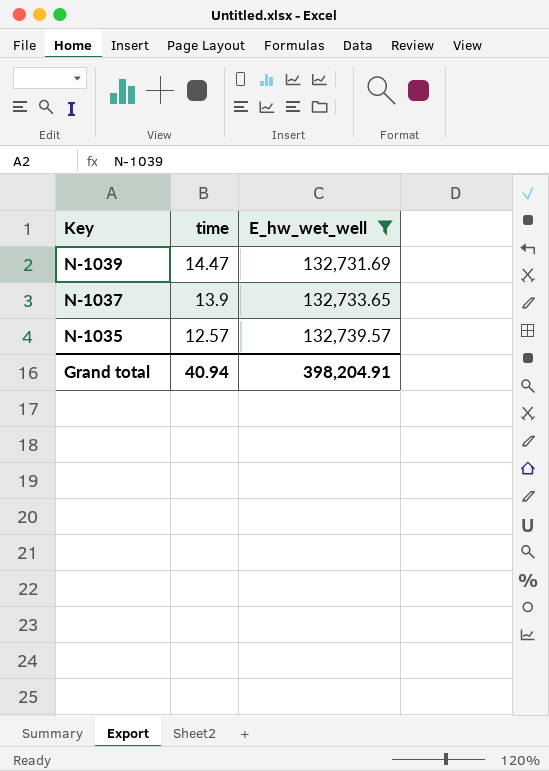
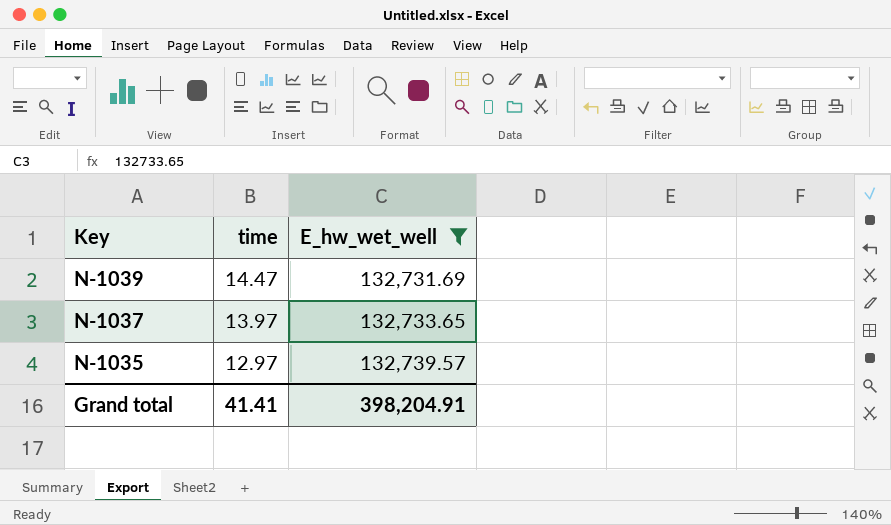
N-1037 | time: 13.9 -> 13.97
N-1035 | time: 12.57 -> 12.97
Grand total | time: 40.94 -> 41.41

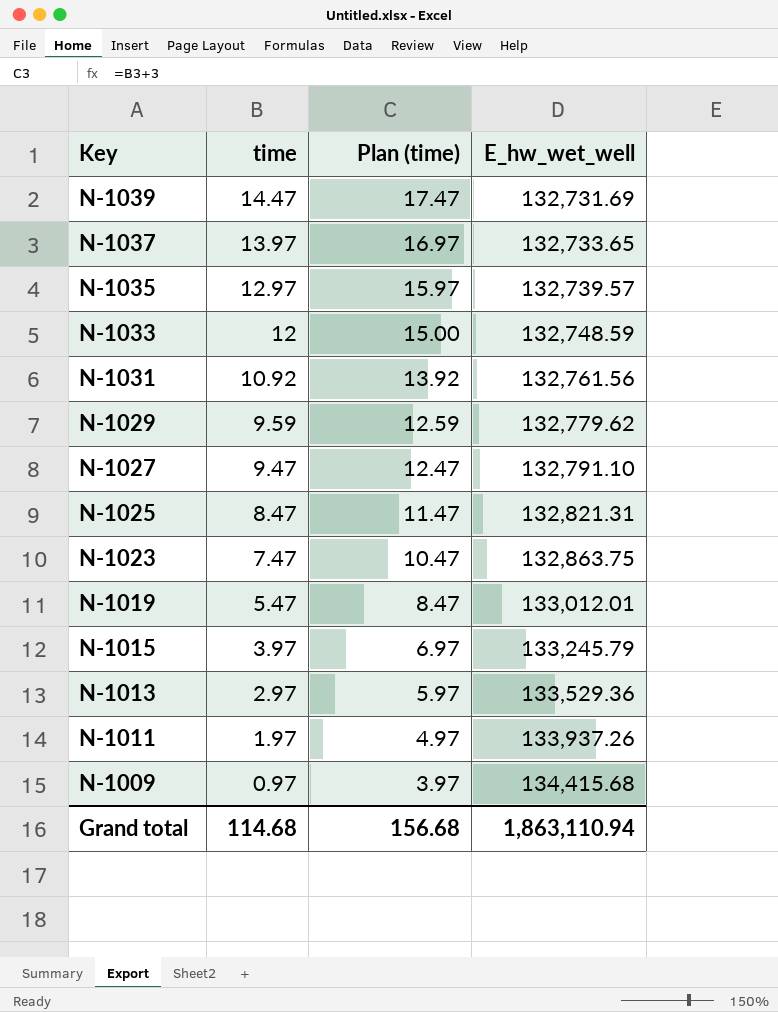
filter: E_hw_wet_well <= 132,739.57 -> none
column Plan (time) | formula: none -> [time] + 3
Grand total | time: 41.41 -> 114.68
Grand total | E_hw_wet_well: 398,204.91 -> 1,863,110.94

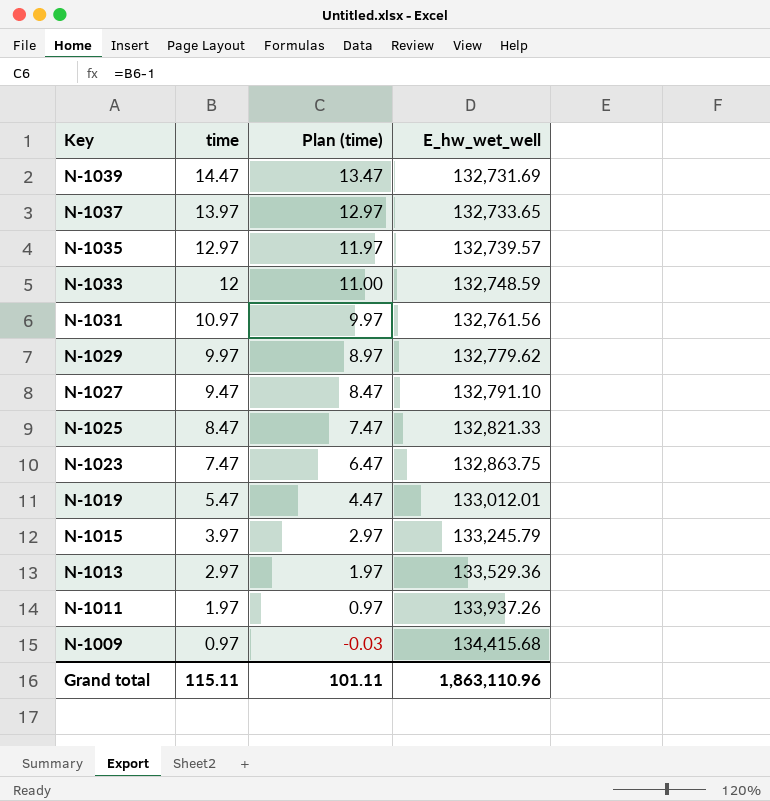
column Plan (time) | formula: [time] + 3 -> [time] - 1
N-1031 | time: 10.92 -> 10.97
N-1029 | time: 9.59 -> 9.97
N-1025 | E_hw_wet_well: 132,821.31 -> 132,821.33
Grand total | time: 114.68 -> 115.11
Grand total | Plan (time): 156.68 -> 101.11
Grand total | E_hw_wet_well: 1,863,110.94 -> 1,863,110.96

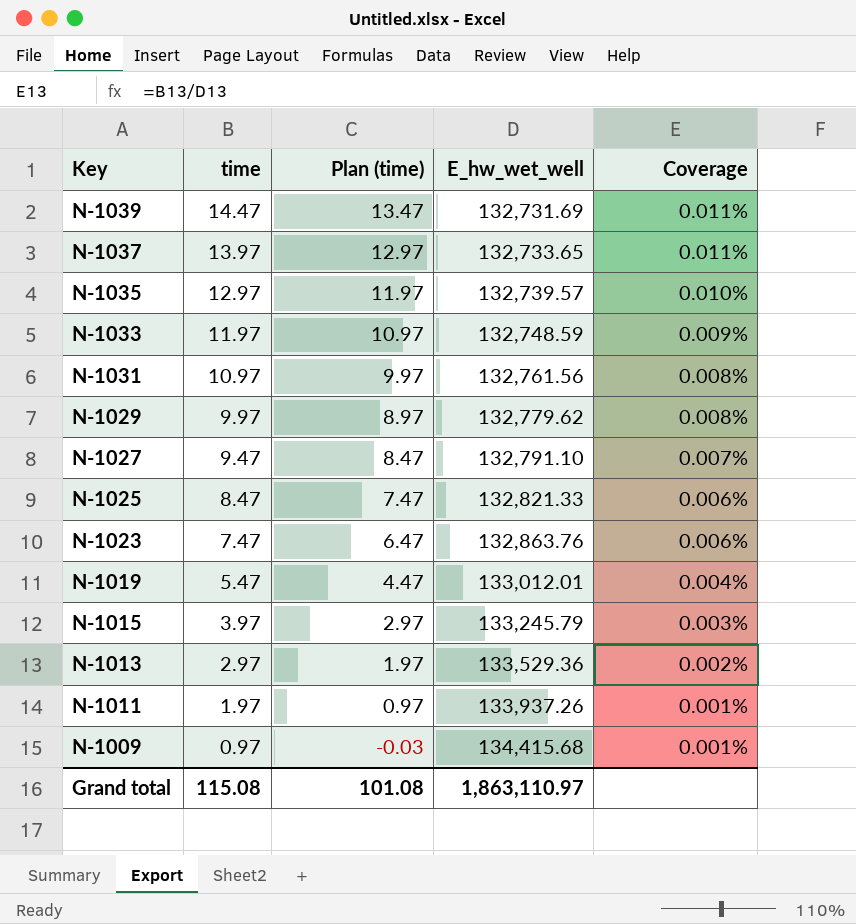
column Coverage | formula: none -> [time] / [E_hw_wet_well]
N-1033 | time: 12 -> 11.97
N-1033 | Plan (time): 11.00 -> 10.97
N-1023 | E_hw_wet_well: 132,863.75 -> 132,863.76
Grand total | time: 115.11 -> 115.08
Grand total | Plan (time): 101.11 -> 101.08
Grand total | E_hw_wet_well: 1,863,110.96 -> 1,863,110.97

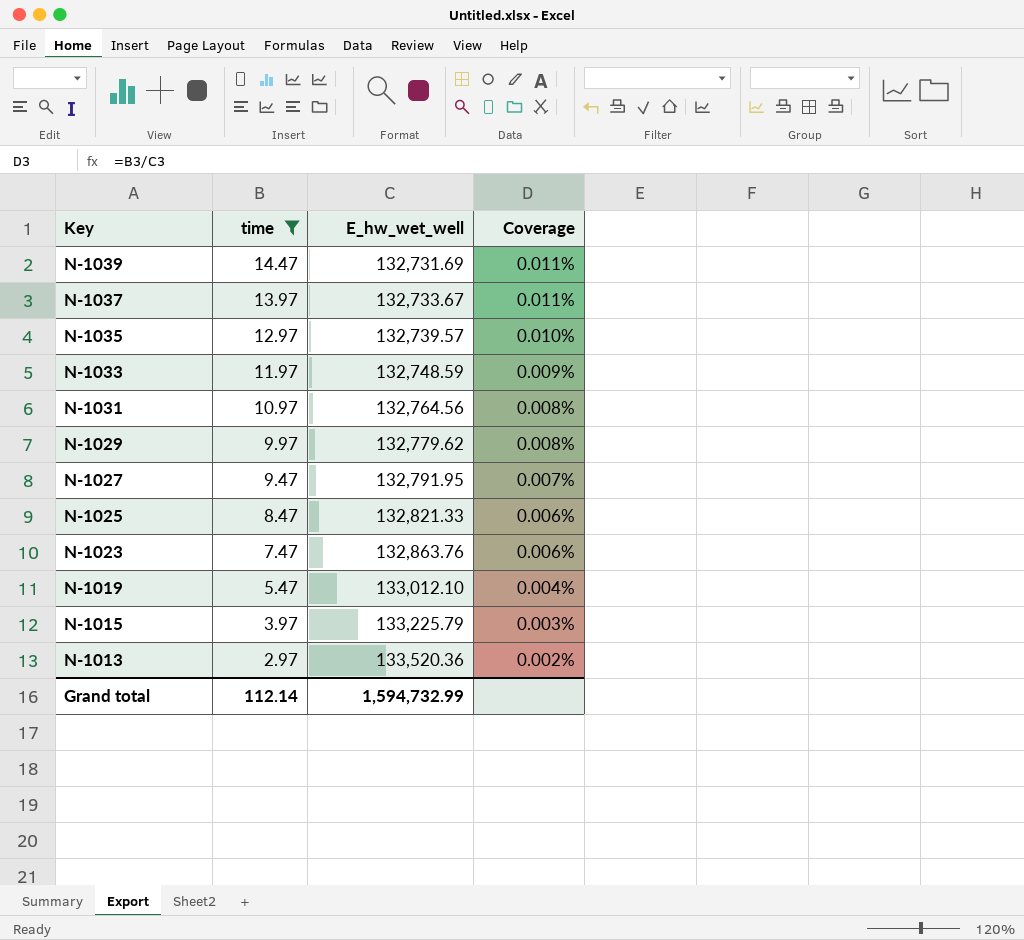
filter: none -> time >= 2.97
column Plan (time) | formula: [time] - 1 -> none
N-1037 | E_hw_wet_well: 132,733.65 -> 132,733.67
N-1031 | E_hw_wet_well: 132,761.56 -> 132,764.56
N-1027 | E_hw_wet_well: 132,791.10 -> 132,791.95
N-1019 | E_hw_wet_well: 133,012.01 -> 133,012.10
N-1015 | E_hw_wet_well: 133,245.79 -> 133,225.79
N-1013 | E_hw_wet_well: 133,529.36 -> 133,520.36
Grand total | time: 115.08 -> 112.14
Grand total | E_hw_wet_well: 1,863,110.97 -> 1,594,732.99

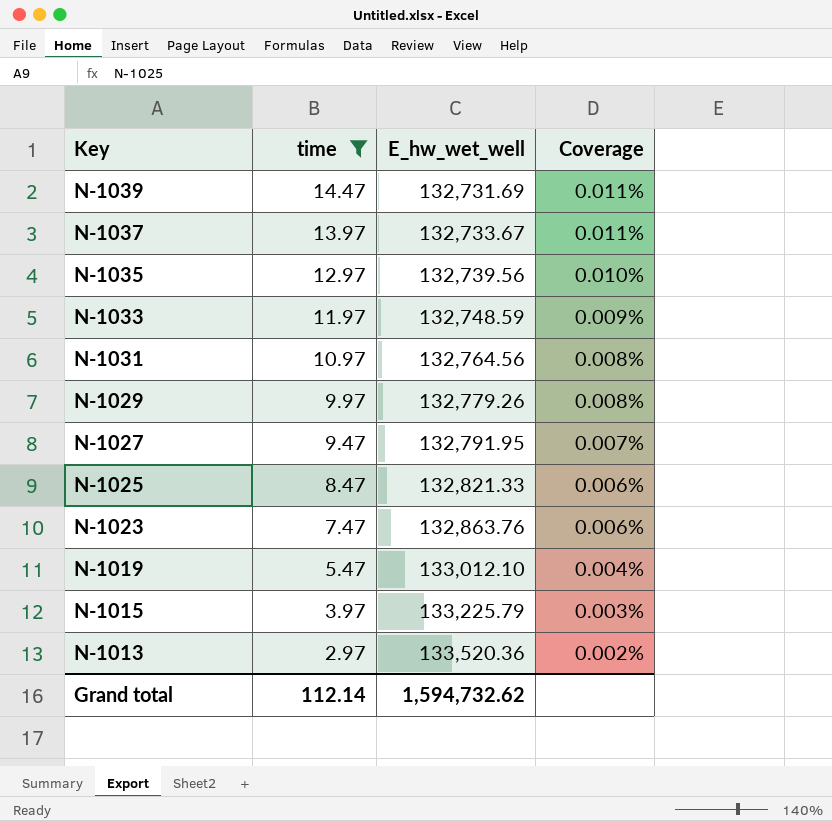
N-1035 | E_hw_wet_well: 132,739.57 -> 132,739.56
N-1029 | E_hw_wet_well: 132,779.62 -> 132,779.26
Grand total | E_hw_wet_well: 1,594,732.99 -> 1,594,732.62

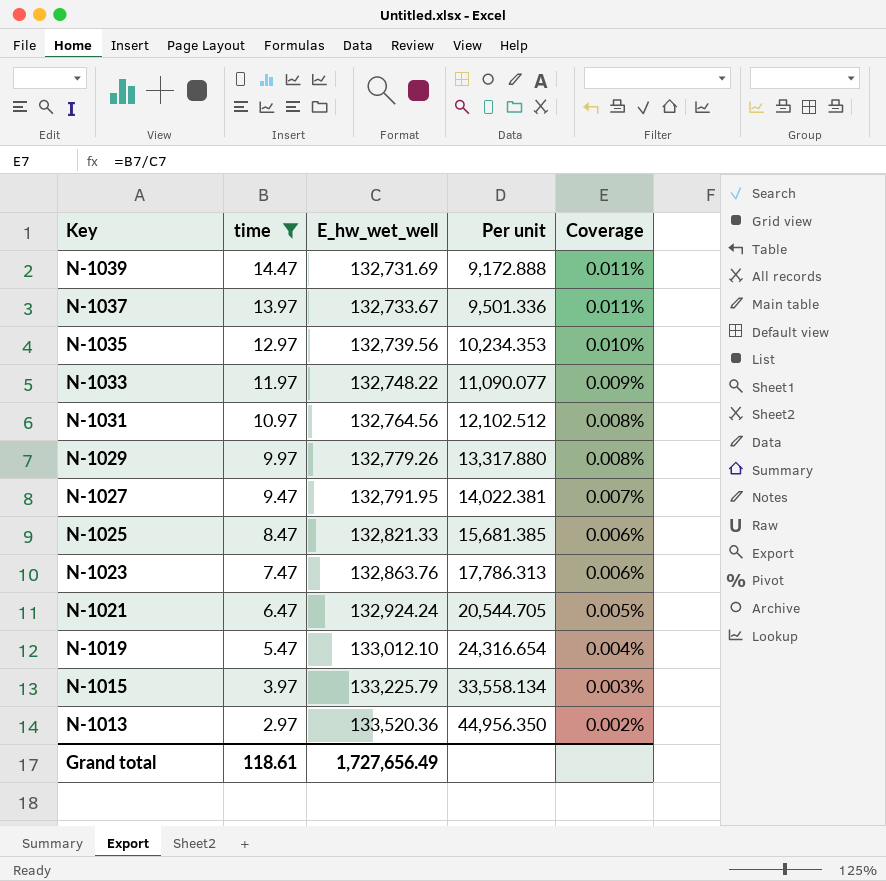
column Per unit | formula: none -> [E_hw_wet_well] / [time]
N-1033 | E_hw_wet_well: 132,748.59 -> 132,748.22
row N-1021: none -> 6.47 | 132,924.24 | 20,544.705 | 0.005%
Grand total | time: 112.14 -> 118.61
Grand total | E_hw_wet_well: 1,594,732.62 -> 1,727,656.49

